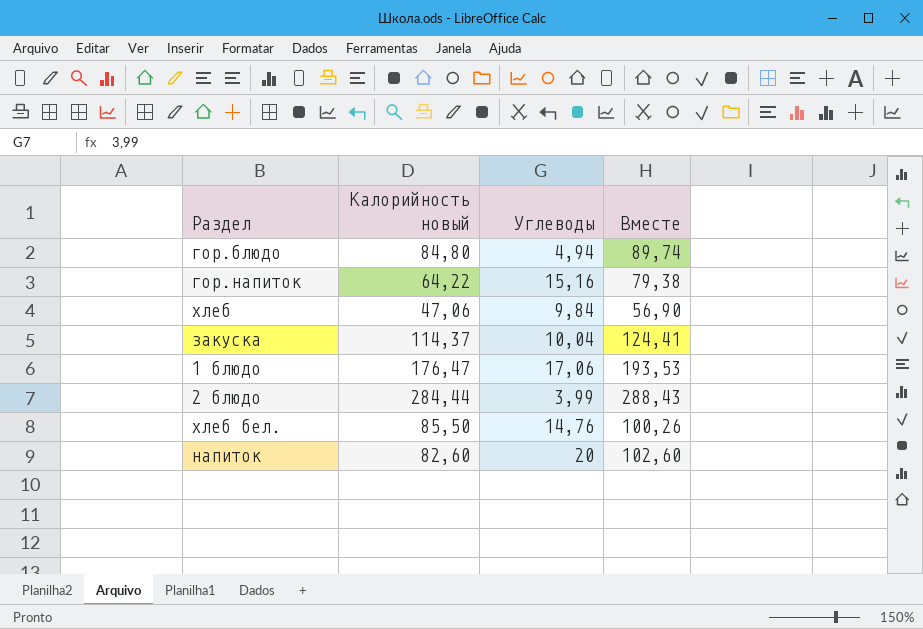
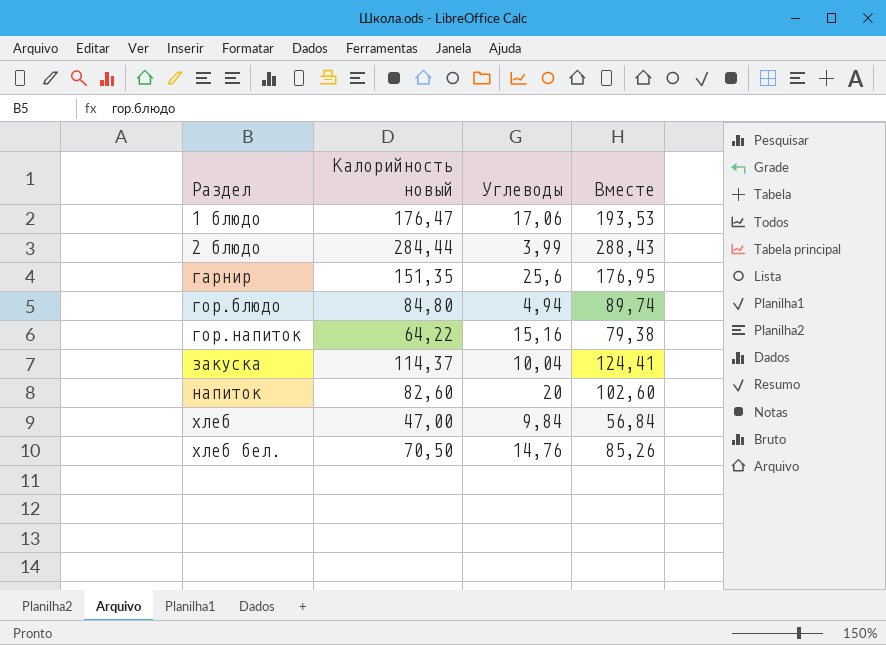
row order: none -> Раздел ascending
row гарнир: none -> 151,35 | 25,6 | 176,95
хлеб | Калорийность новый: 47,06 -> 47,00
хлеб | Вместе: 56,90 -> 56,84
хлеб бел. | Калорийность новый: 85,50 -> 70,50
хлеб бел. | Вместе: 100,26 -> 85,26

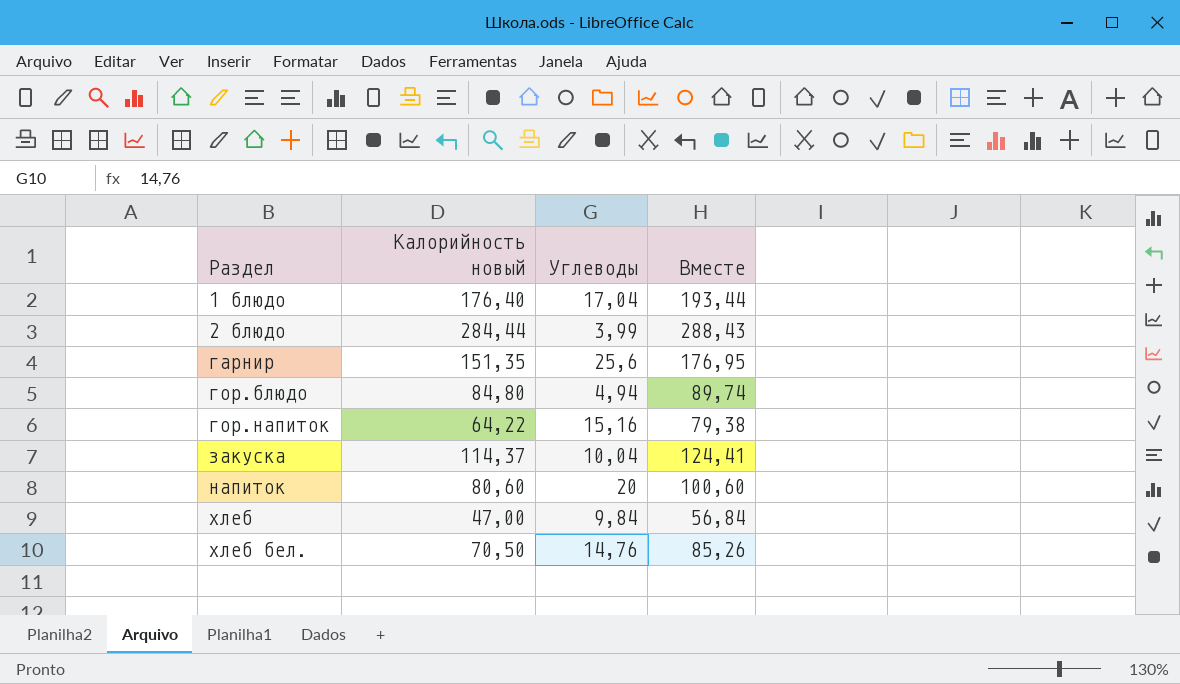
1 блюдо | Калорийность новый: 176,47 -> 176,40
1 блюдо | Углеводы: 17,06 -> 17,04
1 блюдо | Вместе: 193,53 -> 193,44
напиток | Калорийность новый: 82,60 -> 80,60
напиток | Вместе: 102,60 -> 100,60

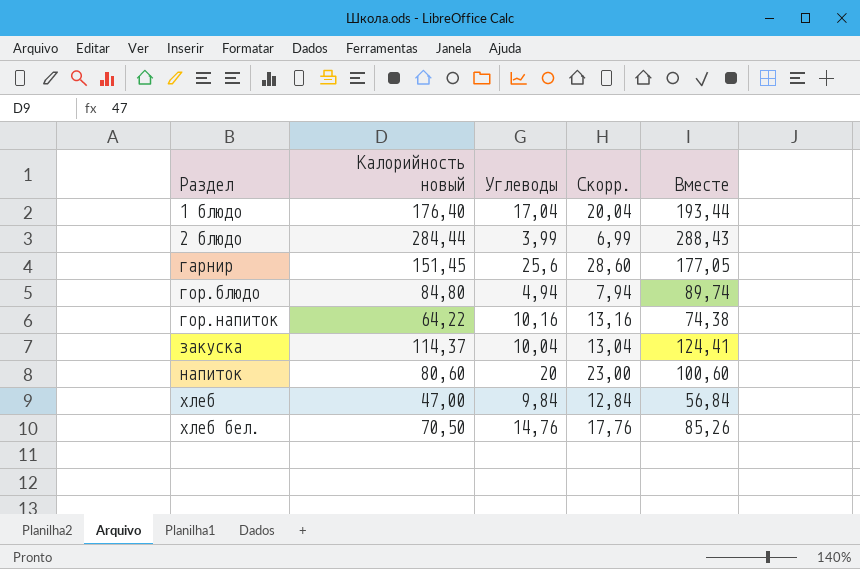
column Скорр. | formula: none -> [Углеводы] + 3
гарнир | Калорийность новый: 151,35 -> 151,45
гарнир | Вместе: 176,95 -> 177,05
гор.напиток | Углеводы: 15,16 -> 10,16
гор.напиток | Вместе: 79,38 -> 74,38

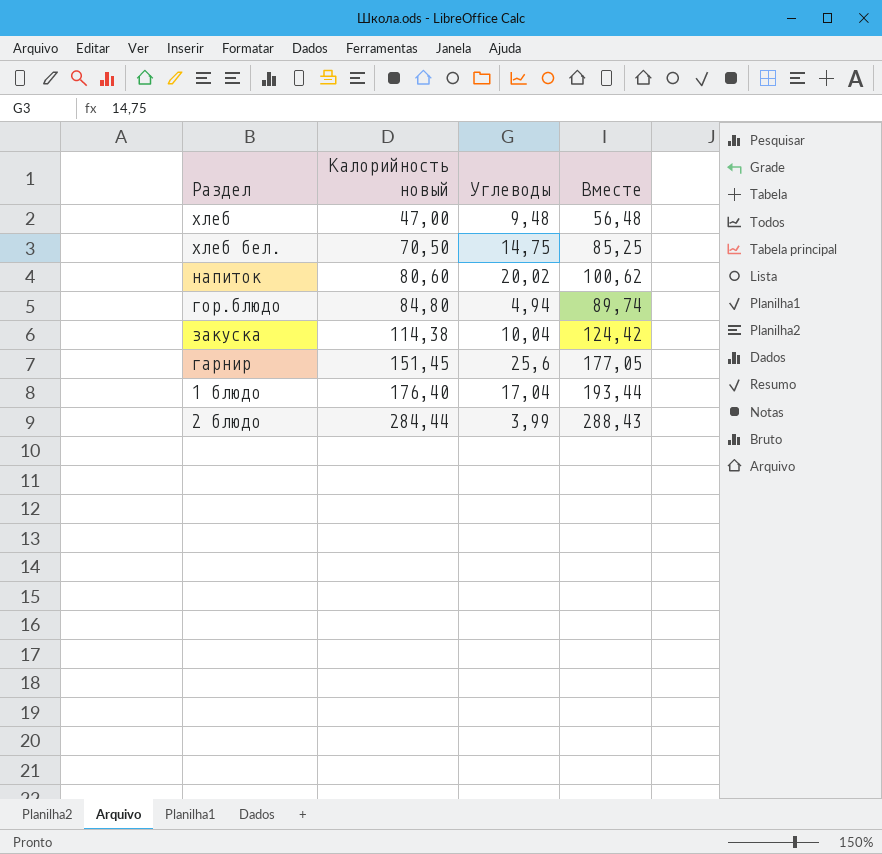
row order: Раздел ascending -> Калорийность новый ascending
column Скорр. | formula: [Углеводы] + 3 -> none
row гор.напиток: 64,22 | 10,16 | 13,16 | 74,38 -> none
хлеб | Углеводы: 9,84 -> 9,48
хлеб | Вместе: 56,84 -> 56,48
хлеб бел. | Углеводы: 14,76 -> 14,75
хлеб бел. | Вместе: 85,26 -> 85,25
напиток | Углеводы: 20 -> 20,02
напиток | Вместе: 100,60 -> 100,62
закуска | Калорийность новый: 114,37 -> 114,38
закуска | Вместе: 124,41 -> 124,42

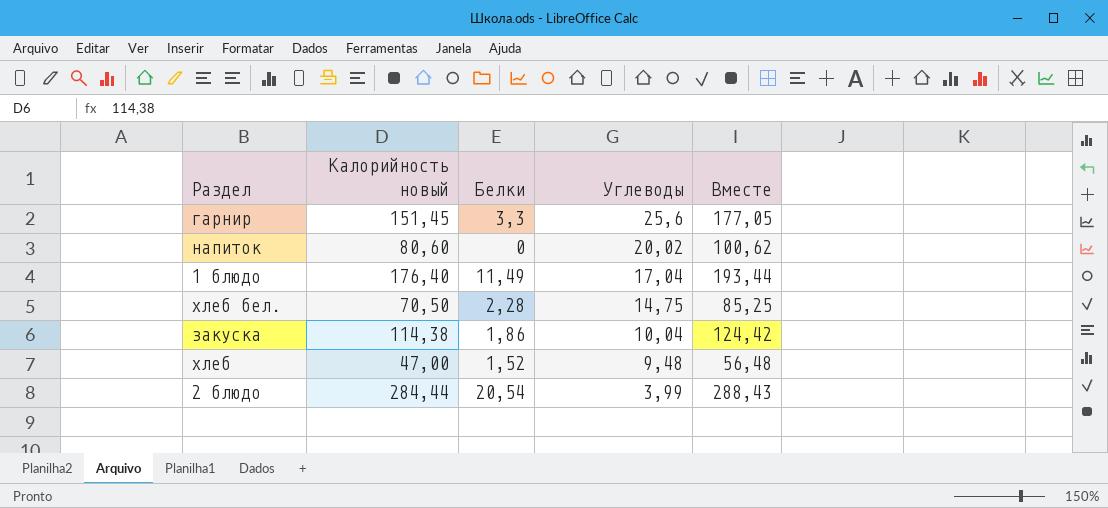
row order: Калорийность новый ascending -> Углеводы descending
column Белки | position: none -> 3
row гор.блюдо: 84,80 | 4,94 | 89,74 -> none

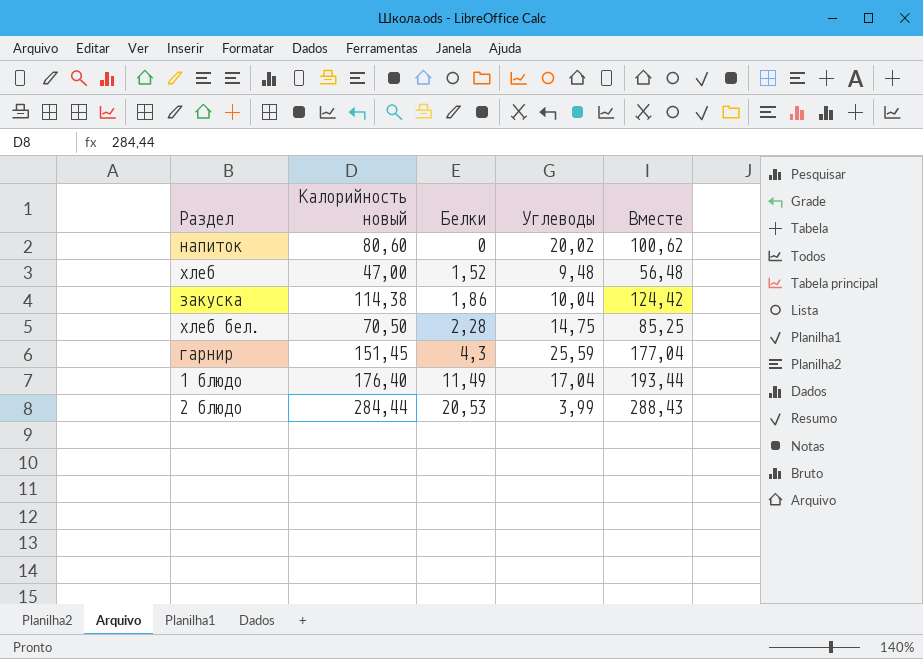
row order: Углеводы descending -> Белки ascending
гарнир | Белки: 3,3 -> 4,3
гарнир | Углеводы: 25,6 -> 25,59
гарнир | Вместе: 177,05 -> 177,04
2 блюдо | Белки: 20,54 -> 20,53

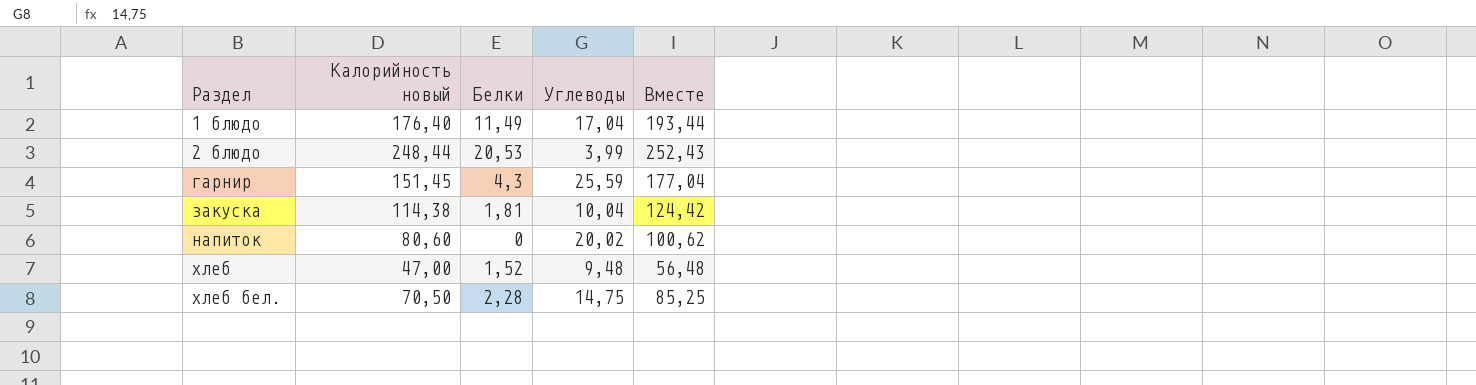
row order: Белки ascending -> Раздел ascending
2 блюдо | Калорийность новый: 284,44 -> 248,44
2 блюдо | Вместе: 288,43 -> 252,43
закуска | Белки: 1,86 -> 1,81

